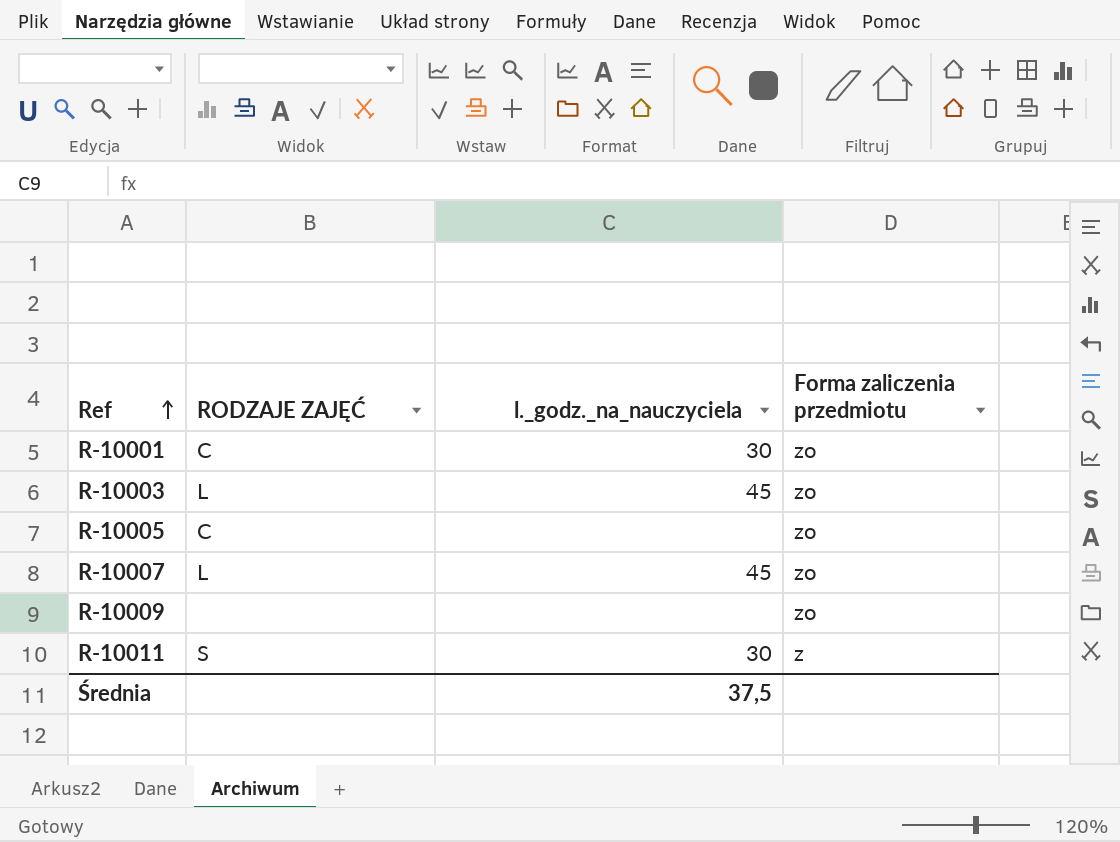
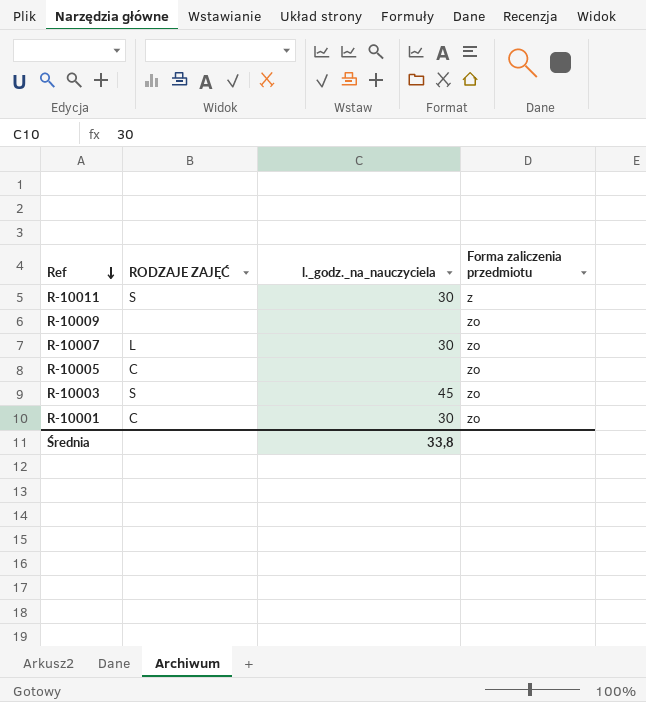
row order: Ref ascending -> Ref descending
R-10007 | l._godz._na_nauczyciela: 45 -> 30
R-10003 | RODZAJE ZAJĘĆ: L -> S
Średnia | l._godz._na_nauczyciela: 37,5 -> 33,8

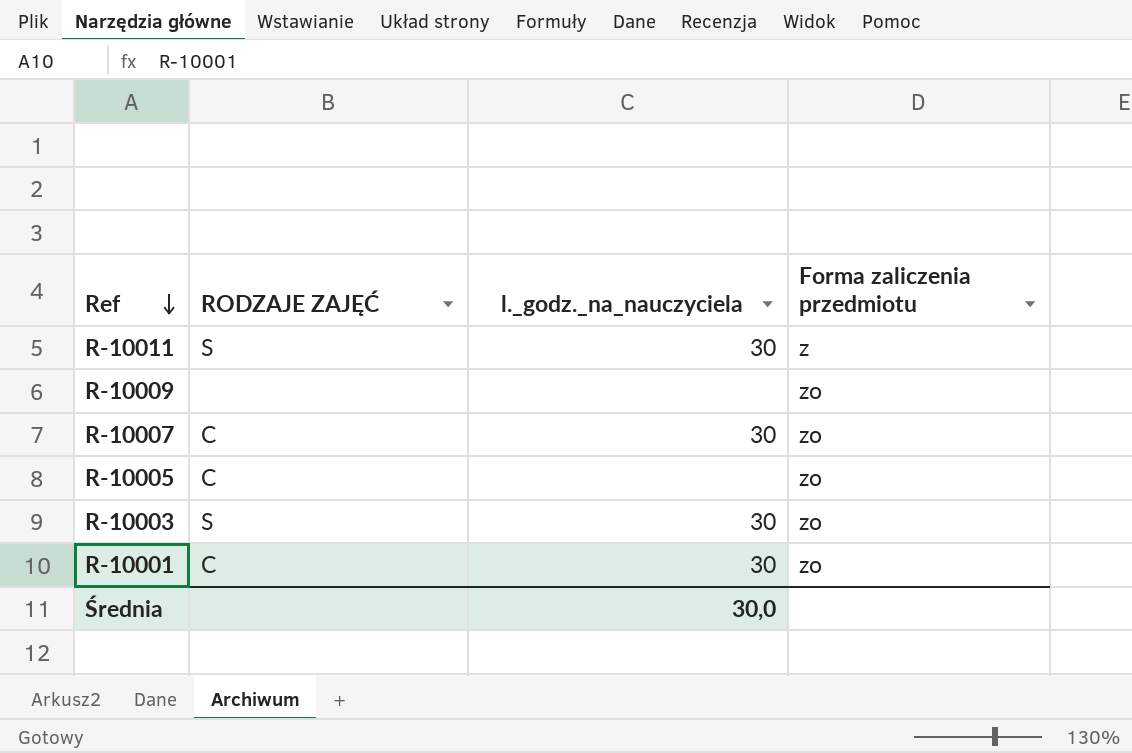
R-10007 | RODZAJE ZAJĘĆ: L -> C
R-10003 | l._godz._na_nauczyciela: 45 -> 30
Średnia | l._godz._na_nauczyciela: 33,8 -> 30,0

